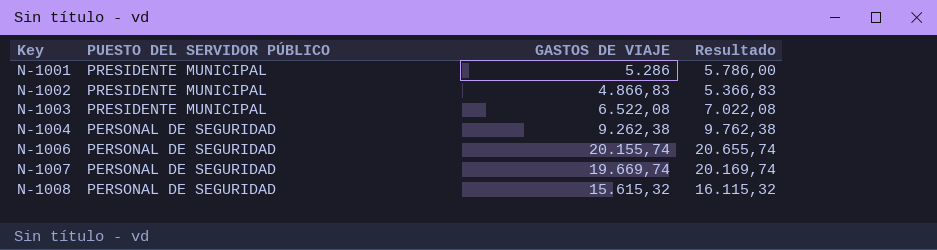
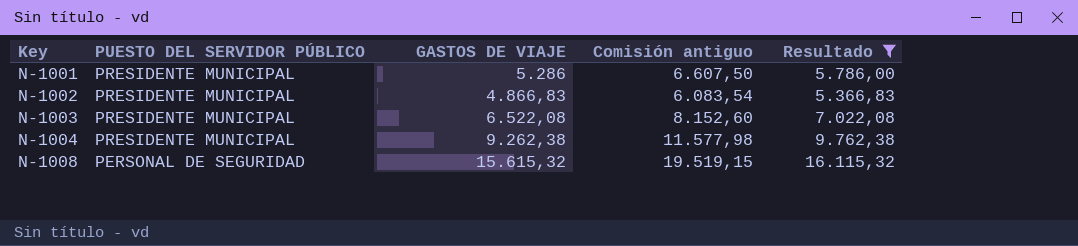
filter: none -> Resultado <= 16.115,32
column Comisión antiguo | formula: none -> [GASTOS DE VIAJE] * 1,25
N-1004 | PUESTO DEL SERVIDOR PÚBLICO: PERSONAL DE SEGURIDAD -> PRESIDENTE MUNICIPAL

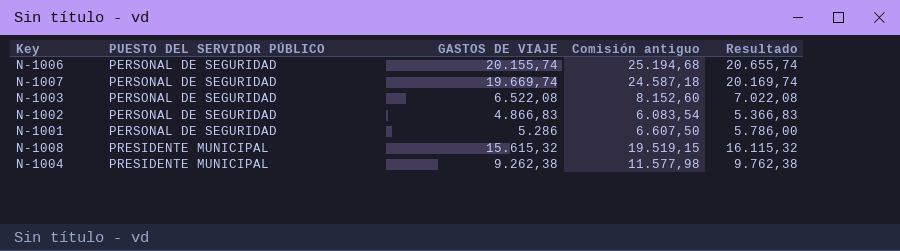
filter: Resultado <= 16.115,32 -> none
row order: Key ascending -> PUESTO DEL SERVIDOR PÚBLICO ascending
N-1003 | PUESTO DEL SERVIDOR PÚBLICO: PRESIDENTE MUNICIPAL -> PERSONAL DE SEGURIDAD
N-1002 | PUESTO DEL SERVIDOR PÚBLICO: PRESIDENTE MUNICIPAL -> PERSONAL DE SEGURIDAD
N-1001 | PUESTO DEL SERVIDOR PÚBLICO: PRESIDENTE MUNICIPAL -> PERSONAL DE SEGURIDAD
N-1008 | PUESTO DEL SERVIDOR PÚBLICO: PERSONAL DE SEGURIDAD -> PRESIDENTE MUNICIPAL

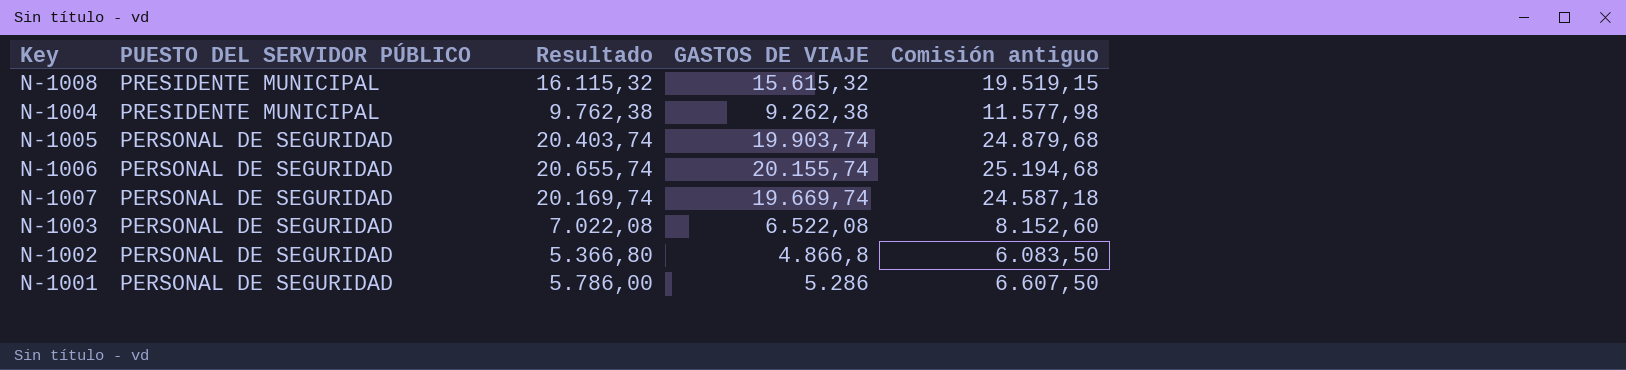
row order: PUESTO DEL SERVIDOR PÚBLICO ascending -> PUESTO DEL SERVIDOR PÚBLICO descending
column Resultado | position: 5 -> 3
row N-1005: none -> PERSONAL DE SEGURIDAD | 20.403,74 | 19.903,74 | 24.879,68
N-1002 | Resultado: 5.366,83 -> 5.366,80
N-1002 | GASTOS DE VIAJE: 4.866,83 -> 4.866,8
N-1002 | Comisión antiguo: 6.083,54 -> 6.083,50

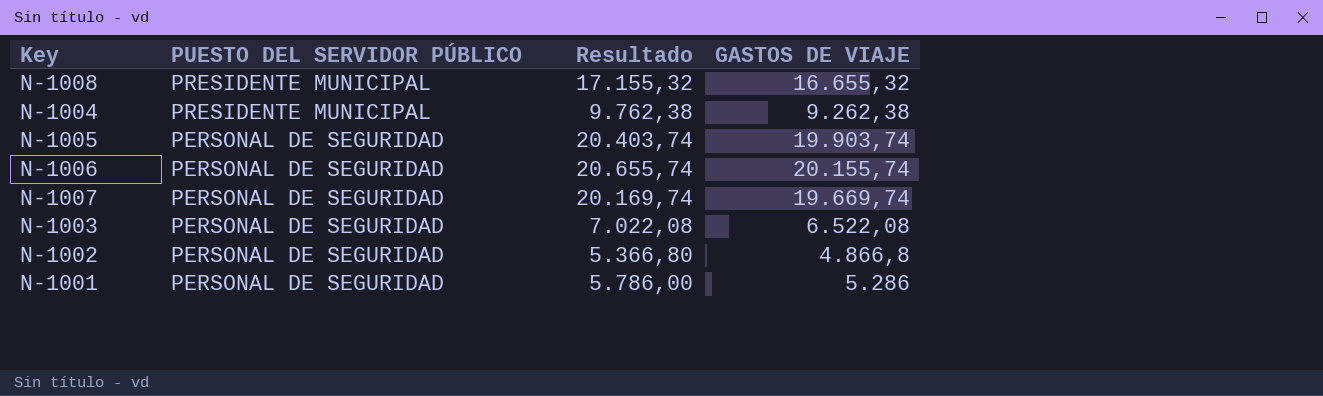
column Comisión antiguo | formula: [GASTOS DE VIAJE] * 1,25 -> none
N-1008 | Resultado: 16.115,32 -> 17.155,32
N-1008 | GASTOS DE VIAJE: 15.615,32 -> 16.655,32

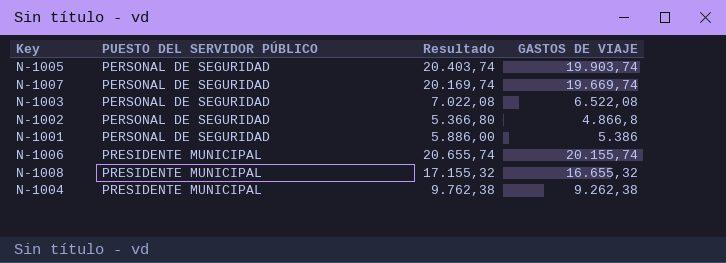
row order: PUESTO DEL SERVIDOR PÚBLICO descending -> PUESTO DEL SERVIDOR PÚBLICO ascending
N-1001 | Resultado: 5.786,00 -> 5.886,00
N-1001 | GASTOS DE VIAJE: 5.286 -> 5.386
N-1006 | PUESTO DEL SERVIDOR PÚBLICO: PERSONAL DE SEGURIDAD -> PRESIDENTE MUNICIPAL

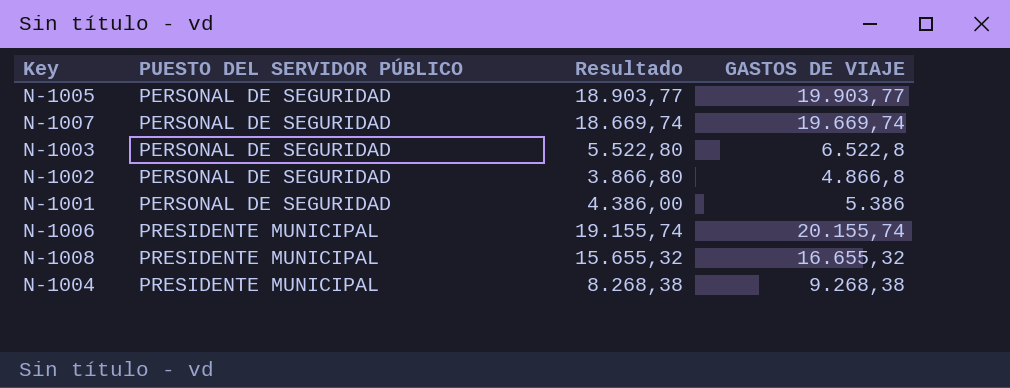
column Resultado | formula: [GASTOS DE VIAJE] + 500 -> [GASTOS DE VIAJE] - 1000
N-1005 | GASTOS DE VIAJE: 19.903,74 -> 19.903,77
N-1003 | GASTOS DE VIAJE: 6.522,08 -> 6.522,8
N-1004 | GASTOS DE VIAJE: 9.262,38 -> 9.268,38

